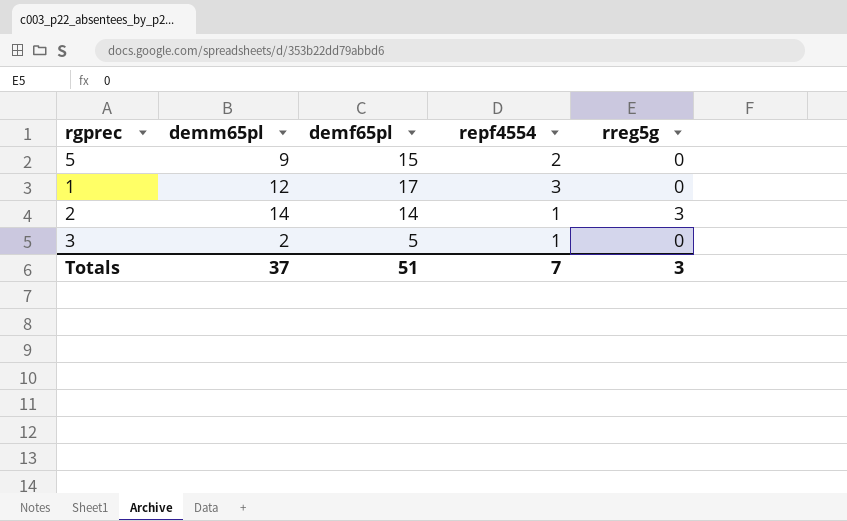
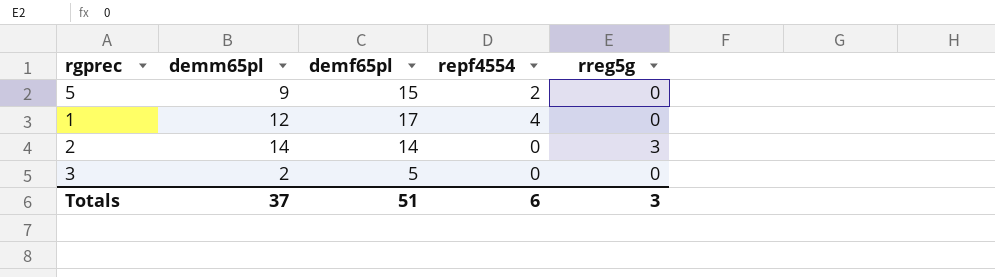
1 | repf4554: 3 -> 4
2 | repf4554: 1 -> 0
3 | repf4554: 1 -> 0
Totals | repf4554: 7 -> 6

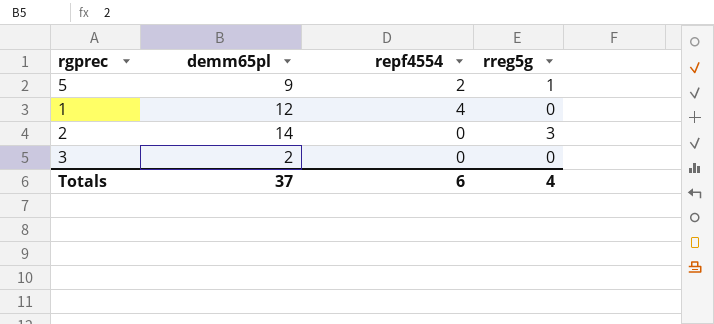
column demf65pl | position: 3 -> none
5 | rreg5g: 0 -> 1
Totals | rreg5g: 3 -> 4

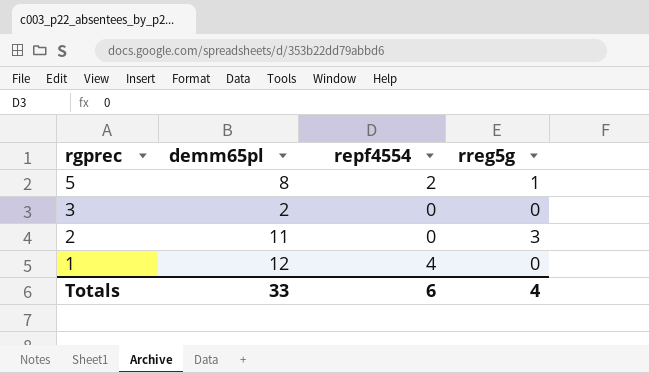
row order: none -> rgprec descending
5 | demm65pl: 9 -> 8
2 | demm65pl: 14 -> 11
Totals | demm65pl: 37 -> 33

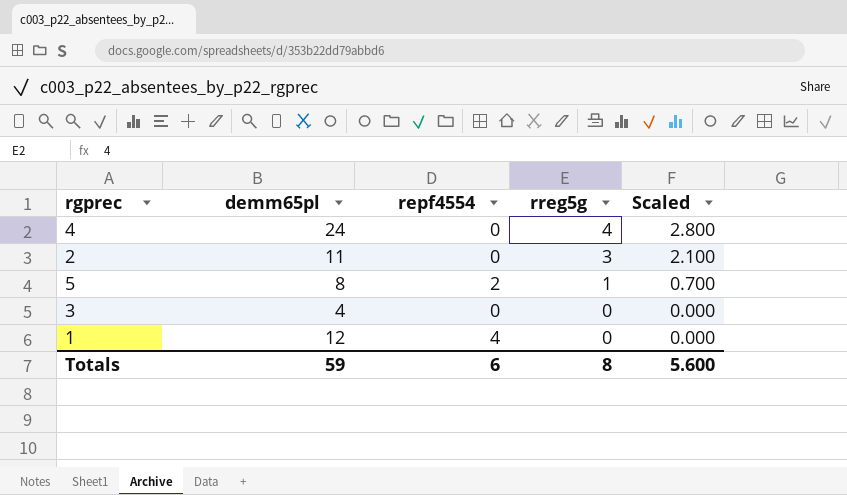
row order: rgprec descending -> rreg5g descending
column Scaled | formula: none -> [rreg5g] * 0.7
row 4: none -> 24 | 0 | 4 | 2.800
3 | demm65pl: 2 -> 4
Totals | demm65pl: 33 -> 59
Totals | rreg5g: 4 -> 8

